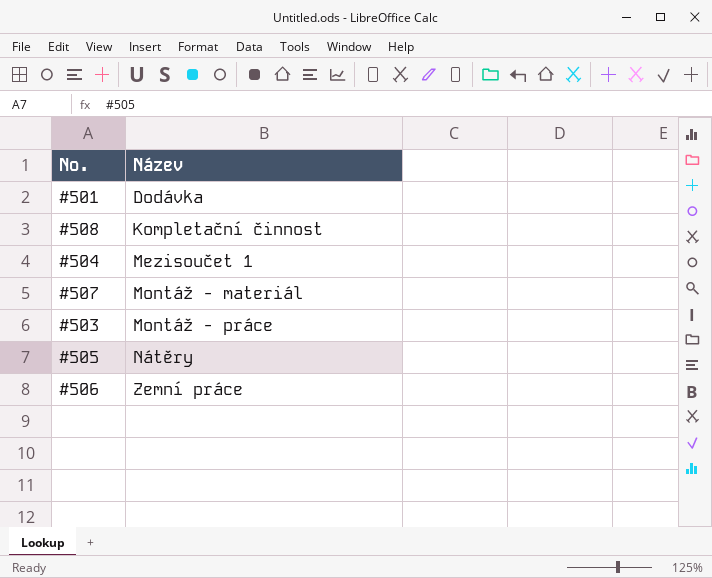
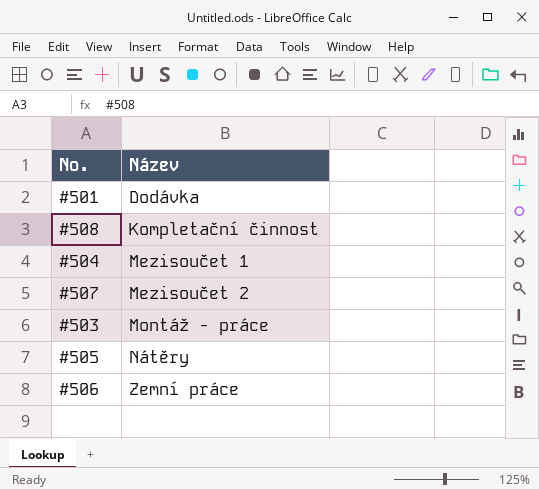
#507 | Název: Montáž - materiál -> Mezisoučet 2

